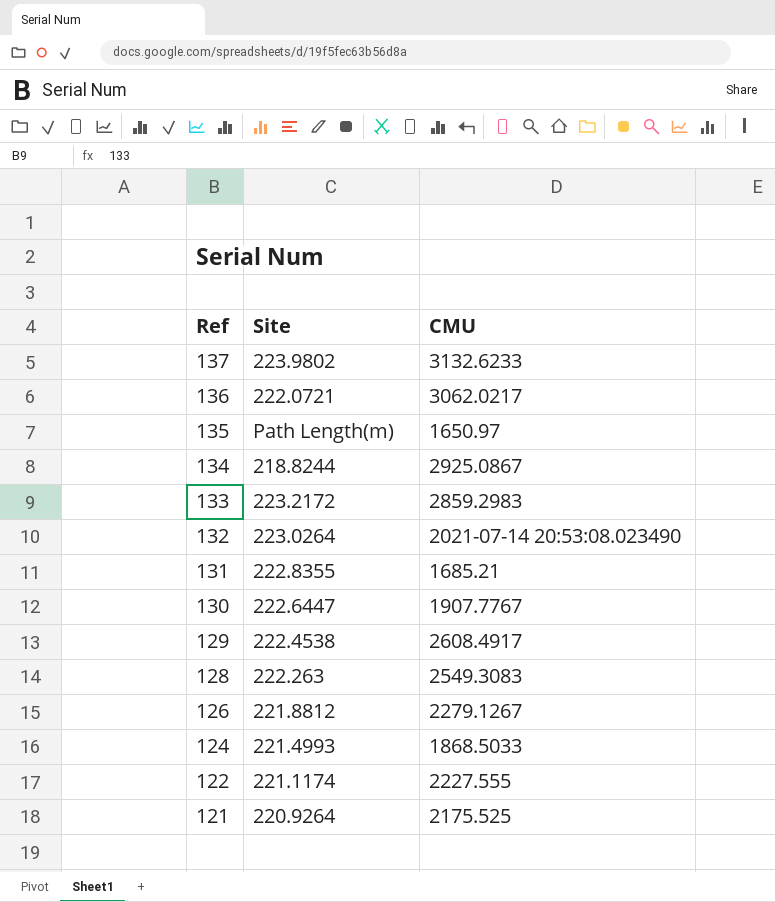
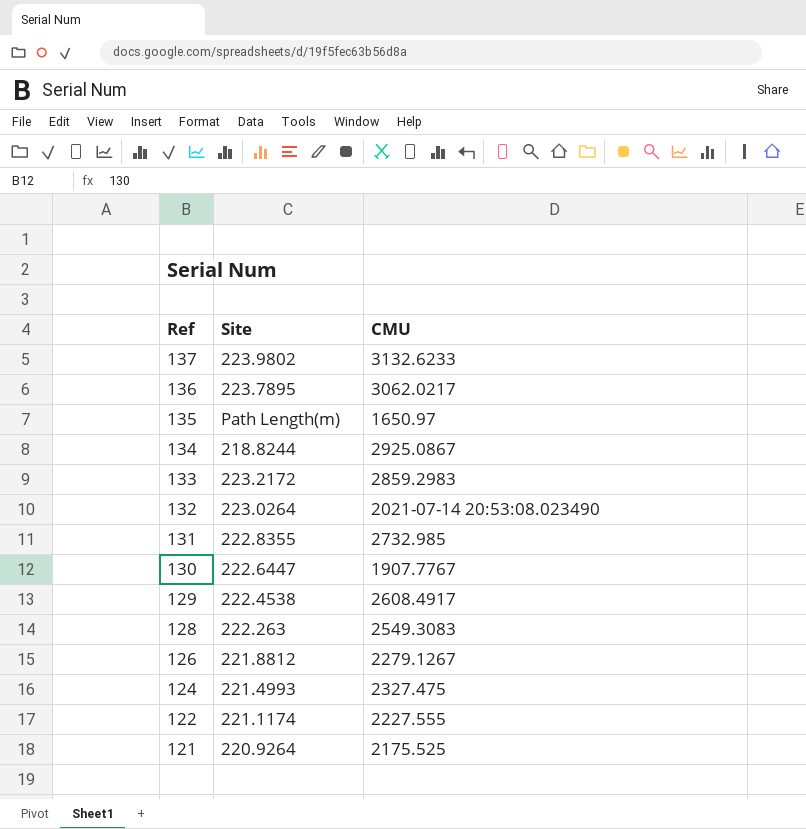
136 | Site: 222.0721 -> 223.7895
131 | CMU: 1685.21 -> 2732.985
124 | CMU: 1868.5033 -> 2327.475

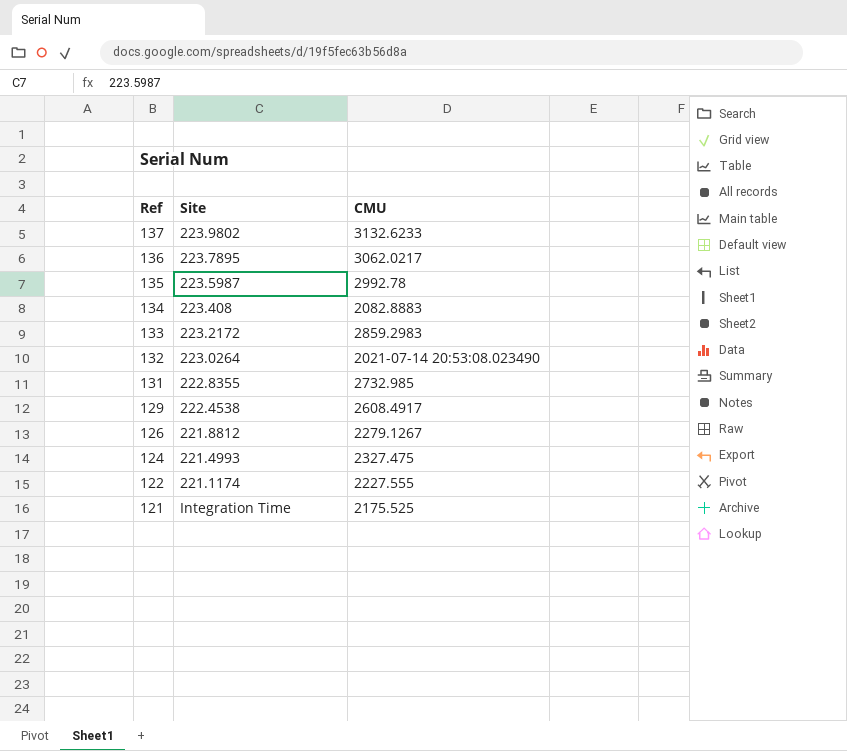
row 130: 222.6447 | 1907.7767 -> none
row 128: 222.263 | 2549.3083 -> none
135 | Site: Path Length(m) -> 223.5987
135 | CMU: 1650.97 -> 2992.78
134 | Site: 218.8244 -> 223.408
134 | CMU: 2925.0867 -> 2082.8883
121 | Site: 220.9264 -> Integration Time

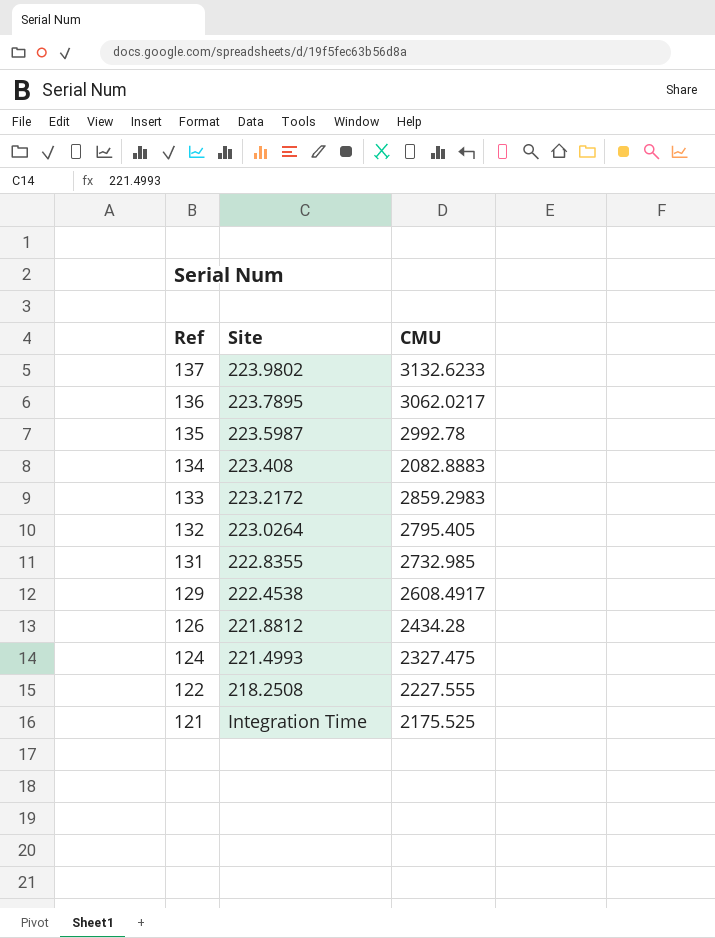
132 | CMU: 2021-07-14 20:53:08.023490 -> 2795.405
126 | CMU: 2279.1267 -> 2434.28
122 | Site: 221.1174 -> 218.2508

